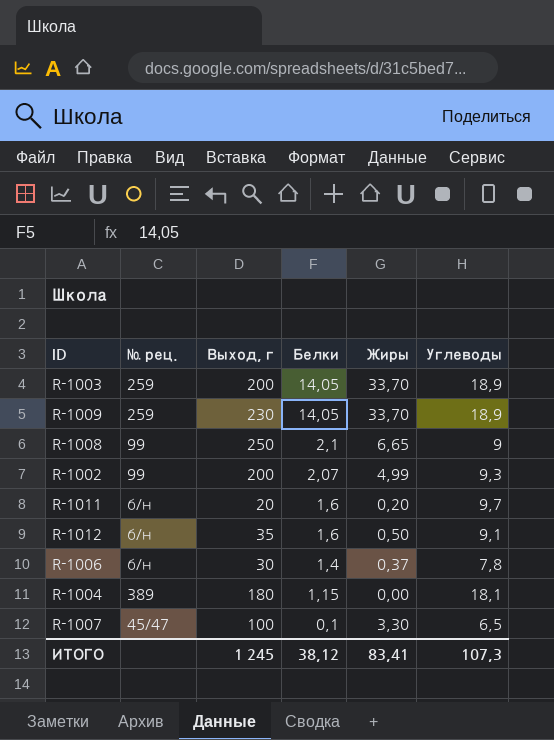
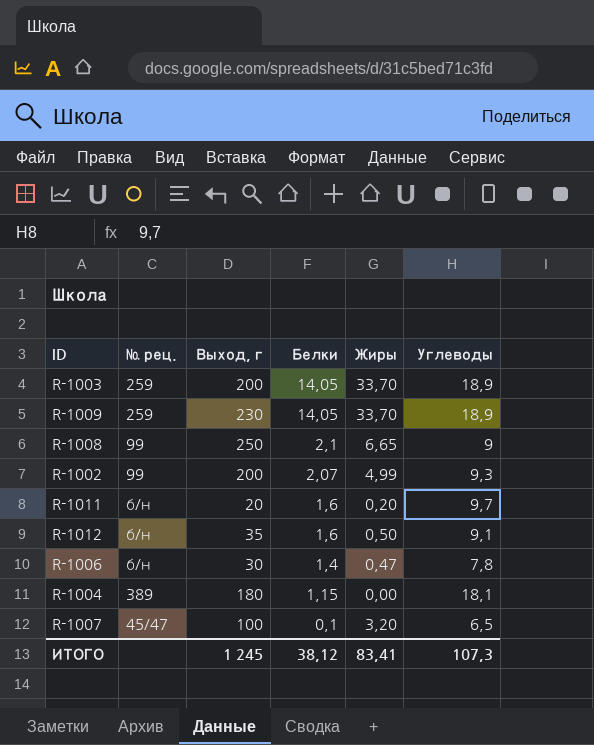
R-1006 | Жиры: 0,37 -> 0,47
R-1007 | Жиры: 3,30 -> 3,20

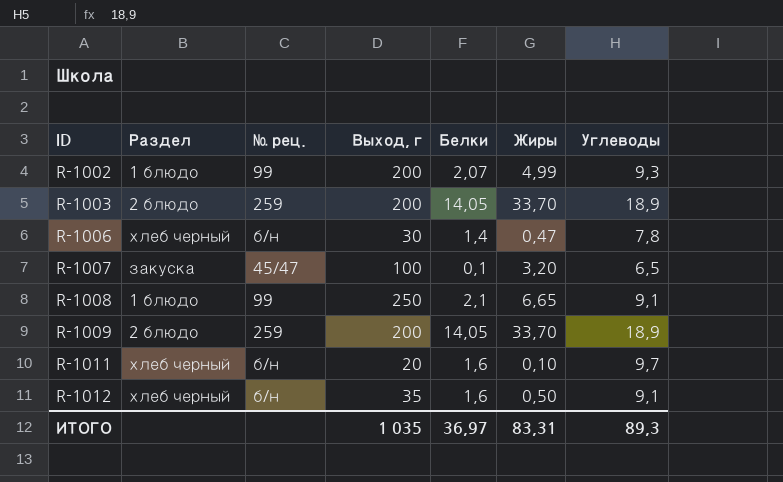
row order: Белки descending -> ID ascending
column Раздел | position: none -> 2
row R-1004: 389 | 180 | 1,15 | 0,00 | 18,1 -> none
R-1008 | Углеводы: 9 -> 9,1
R-1009 | Выход, г: 230 -> 200
R-1011 | Жиры: 0,20 -> 0,10
ИТОГО | Выход, г: 1 245 -> 1 035
ИТОГО | Белки: 38,12 -> 36,97
ИТОГО | Жиры: 83,41 -> 83,31
ИТОГО | Углеводы: 107,3 -> 89,3

